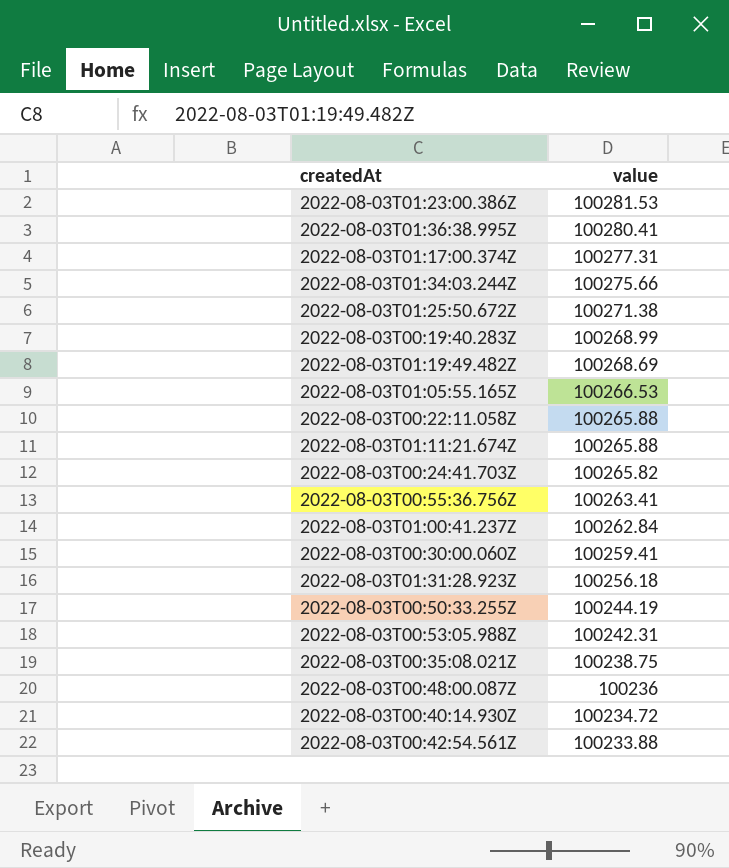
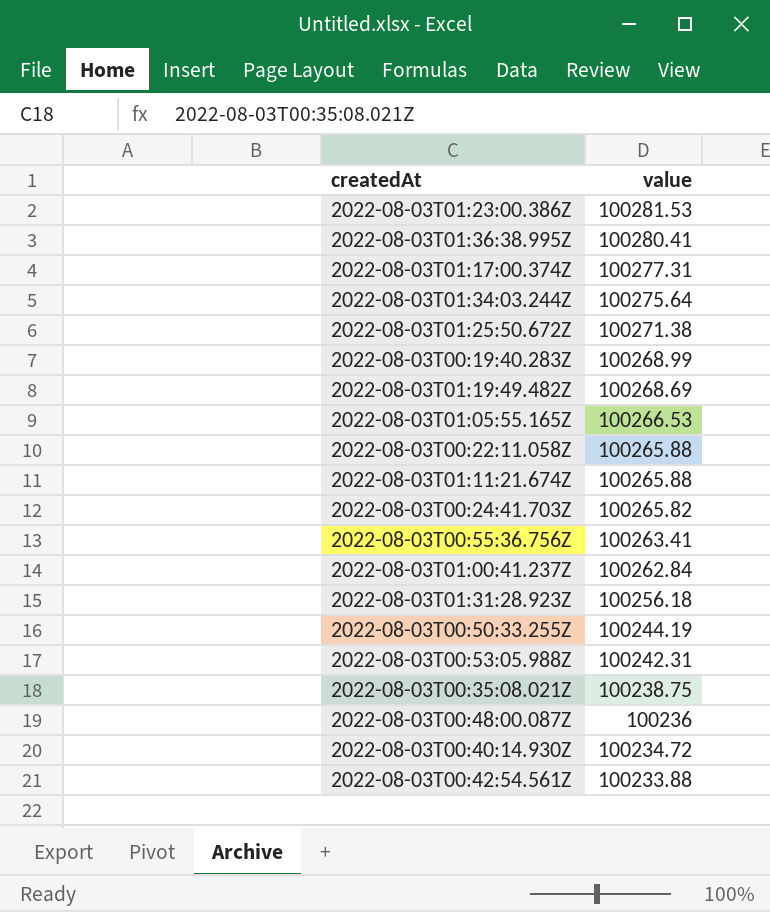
row 2022-08-03T00:30:00.060Z: 100259.41 -> none
2022-08-03T01:34:03.244Z | value: 100275.66 -> 100275.64

